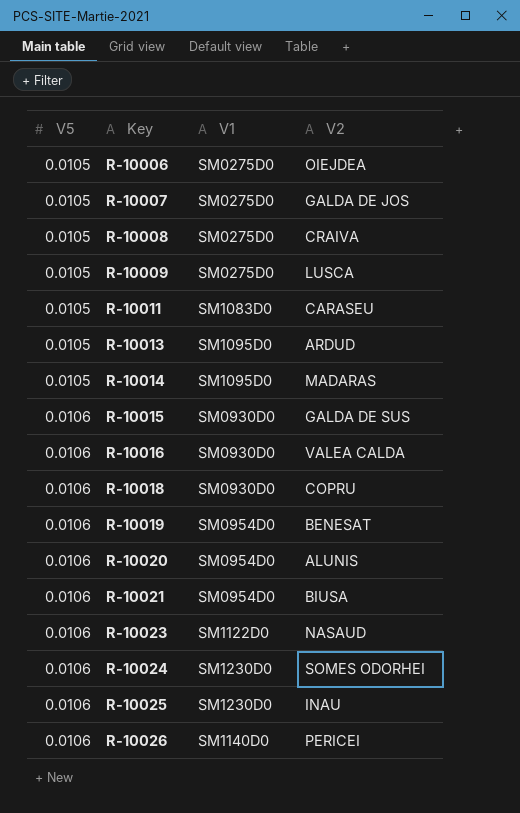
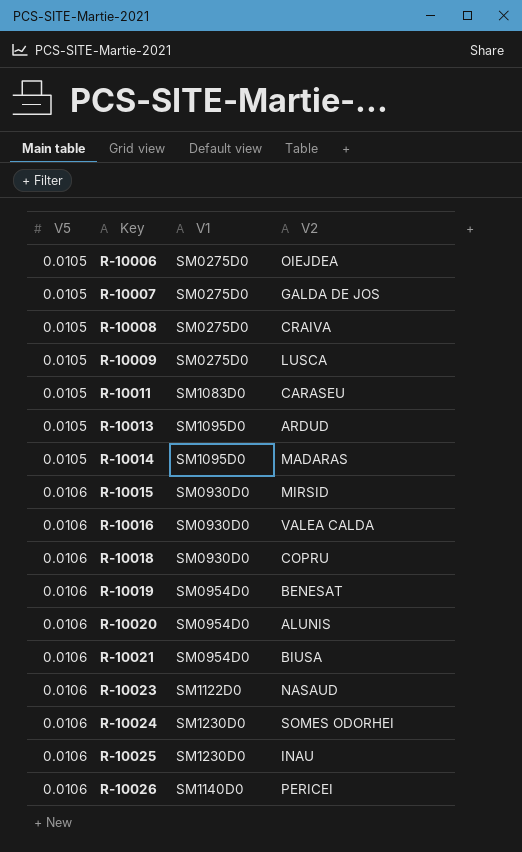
R-10015 | V2: GALDA DE SUS -> MIRSID

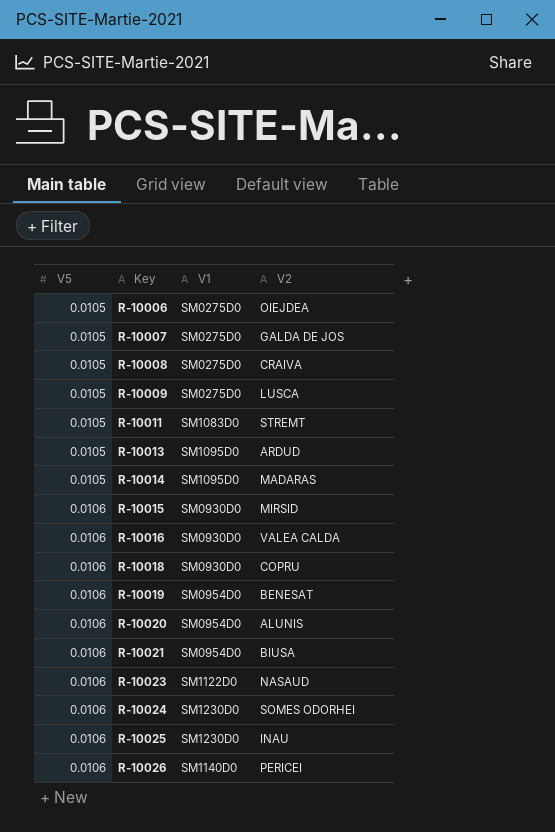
R-10011 | V2: CARASEU -> STREMT

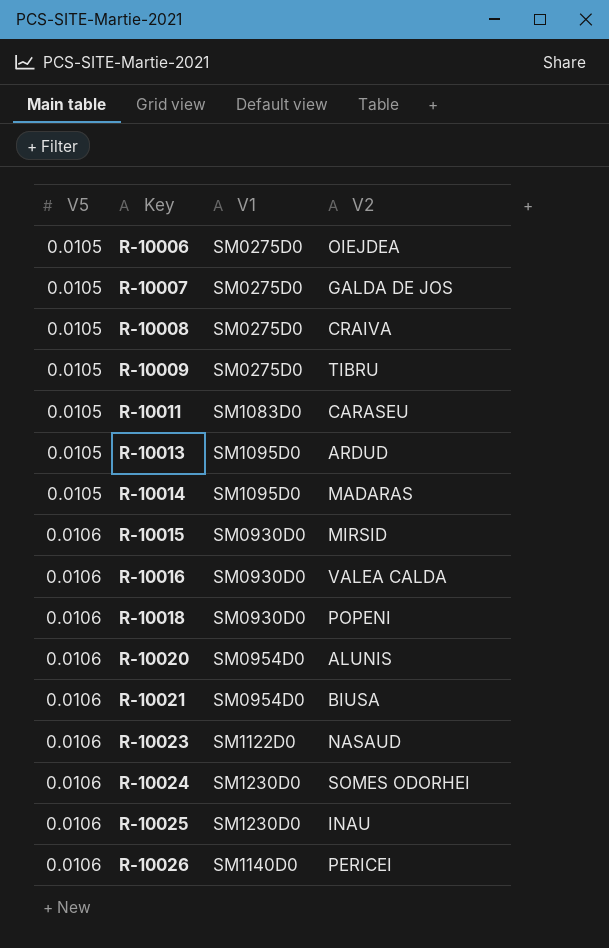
row R-10019: 0.0106 | SM0954D0 | BENESAT -> none
R-10009 | V2: LUSCA -> TIBRU
R-10011 | V2: STREMT -> CARASEU
R-10018 | V2: COPRU -> POPENI

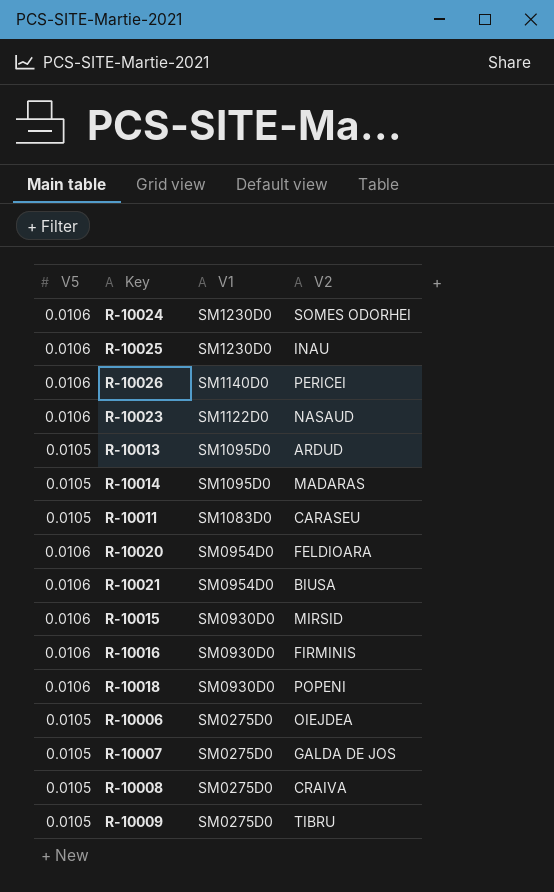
row order: V5 ascending -> V1 descending
R-10020 | V2: ALUNIS -> FELDIOARA
R-10016 | V2: VALEA CALDA -> FIRMINIS

